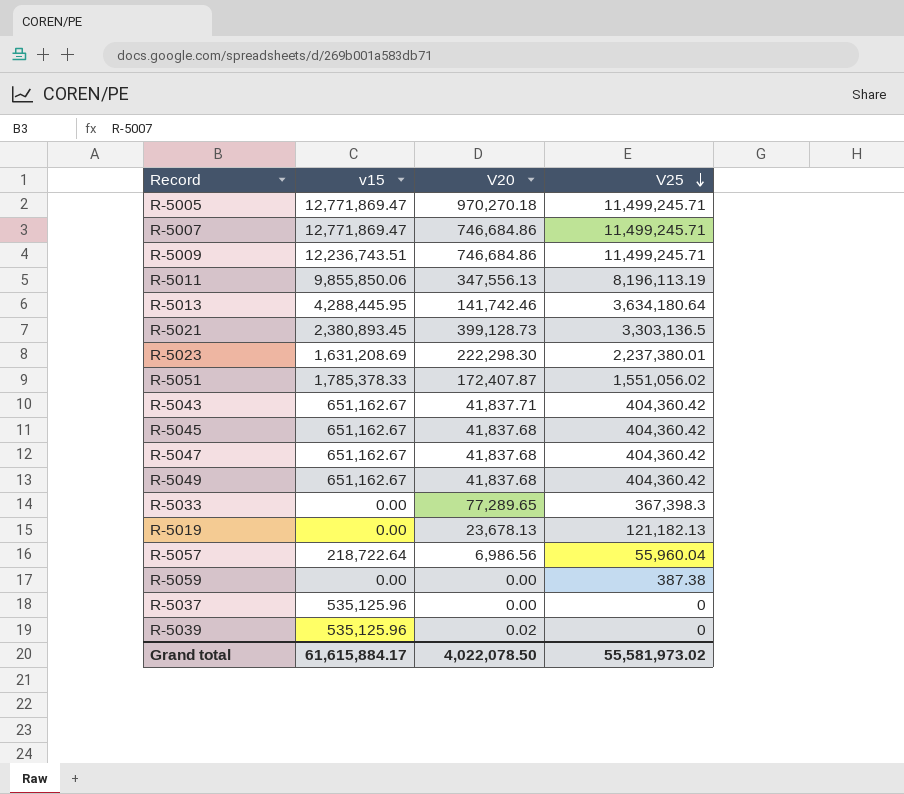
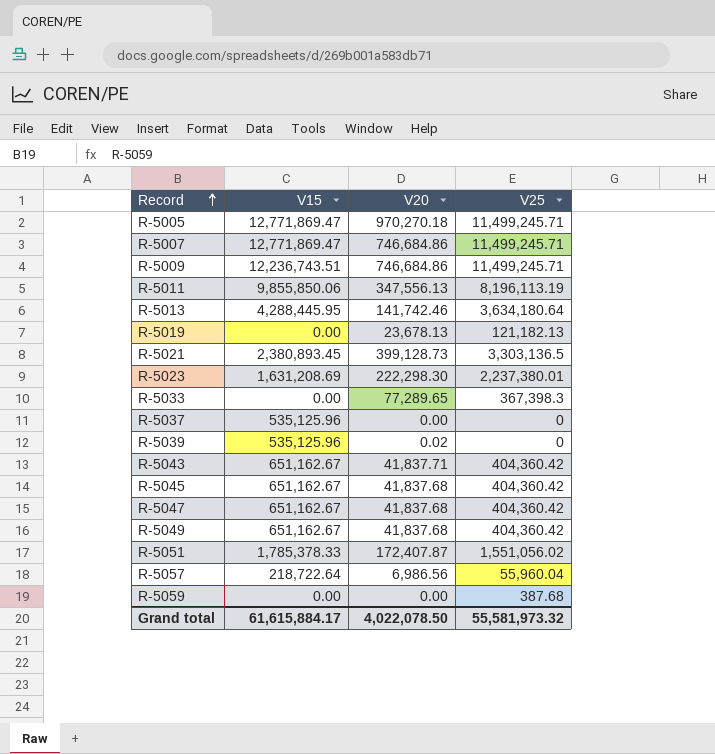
row order: V25 descending -> Record ascending
column name: v15 -> V15
R-5059 | V25: 387.38 -> 387.68
Grand total | V25: 55,581,973.02 -> 55,581,973.32

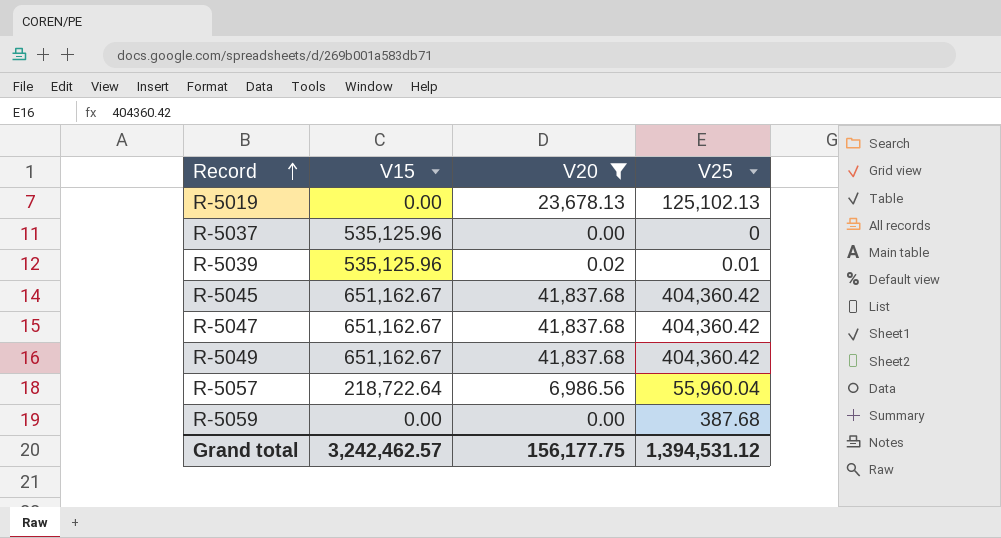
filter: none -> V20 <= 41,837.68
R-5019 | V25: 121,182.13 -> 125,102.13
R-5039 | V25: 0 -> 0.01
Grand total | V15: 61,615,884.17 -> 3,242,462.57
Grand total | V20: 4,022,078.50 -> 156,177.75
Grand total | V25: 55,581,973.32 -> 1,394,531.12

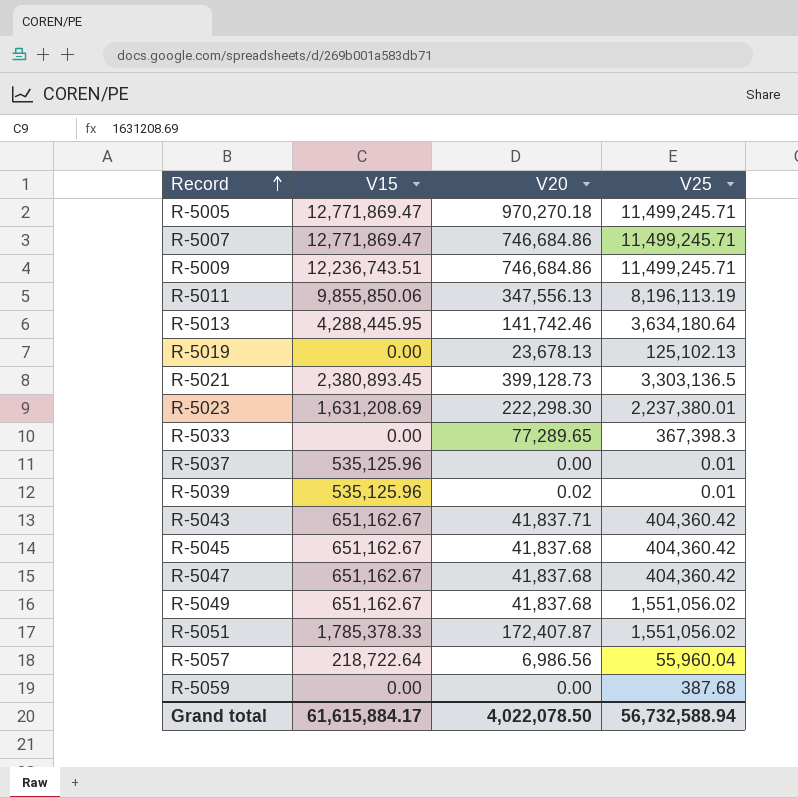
filter: V20 <= 41,837.68 -> none
R-5037 | V25: 0 -> 0.01
R-5049 | V25: 404,360.42 -> 1,551,056.02
Grand total | V15: 3,242,462.57 -> 61,615,884.17
Grand total | V20: 156,177.75 -> 4,022,078.50
Grand total | V25: 1,394,531.12 -> 56,732,588.94

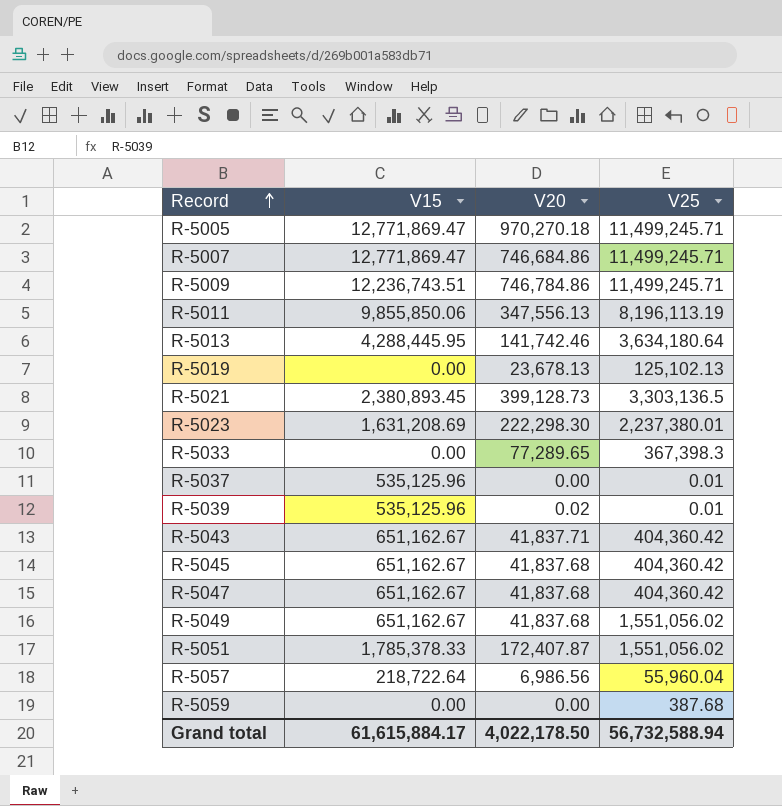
R-5009 | V20: 746,684.86 -> 746,784.86
Grand total | V20: 4,022,078.50 -> 4,022,178.50

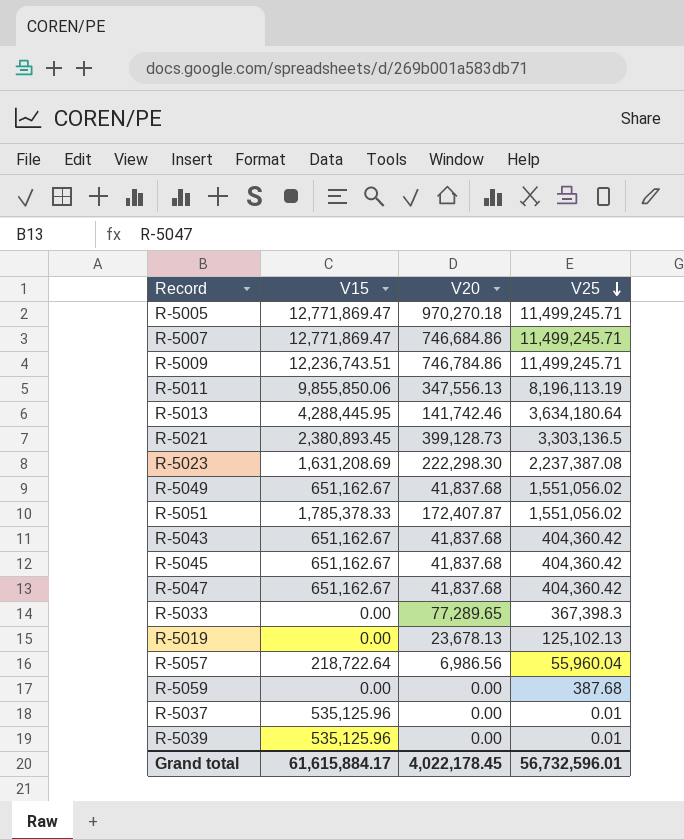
row order: Record ascending -> V25 descending
R-5023 | V25: 2,237,380.01 -> 2,237,387.08
R-5043 | V20: 41,837.71 -> 41,837.68
R-5039 | V20: 0.02 -> 0.00
Grand total | V20: 4,022,178.50 -> 4,022,178.45
Grand total | V25: 56,732,588.94 -> 56,732,596.01

